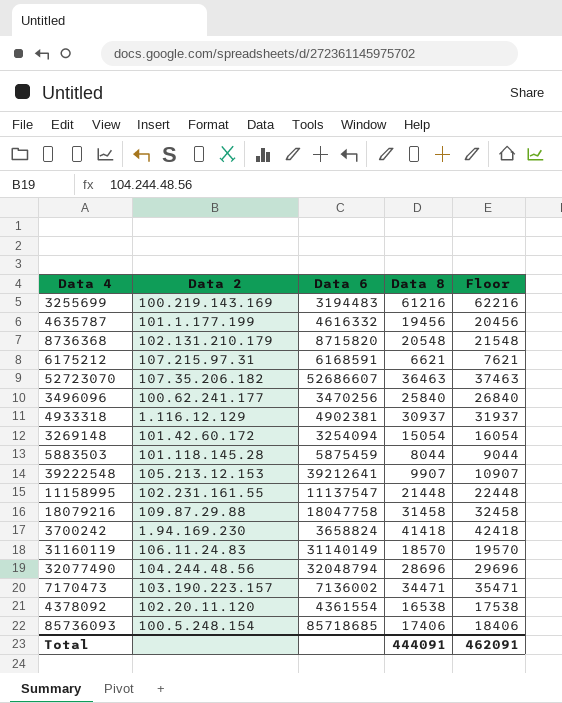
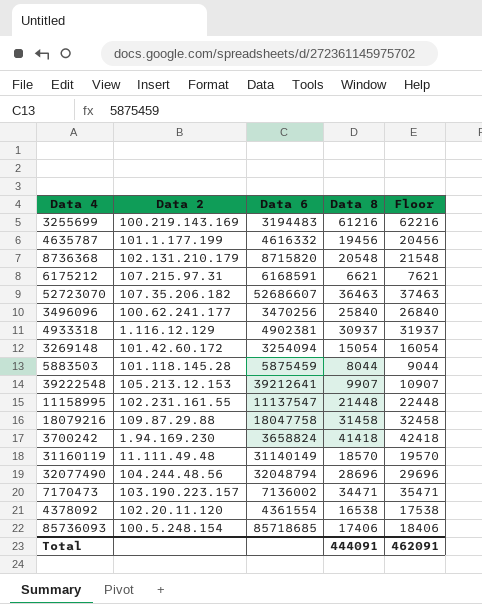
31160119 | Data 2: 106.11.24.83 -> 11.111.49.48

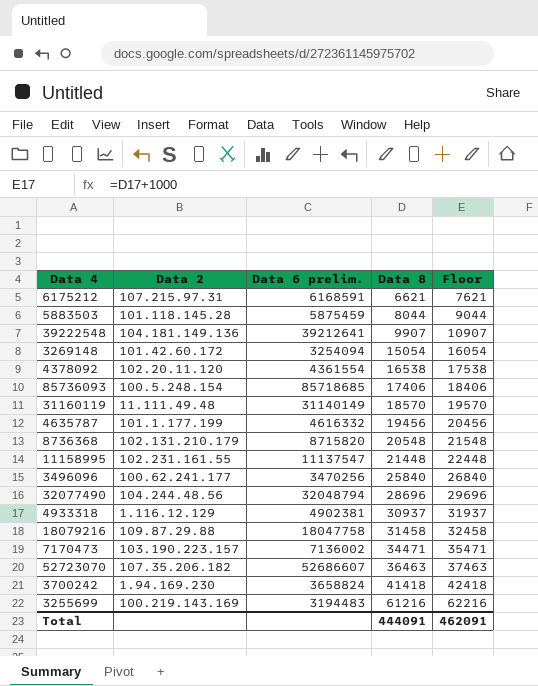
row order: none -> Data 8 ascending
column name: Data 6 -> Data 6 prelim.
39222548 | Data 2: 105.213.12.153 -> 104.181.149.136

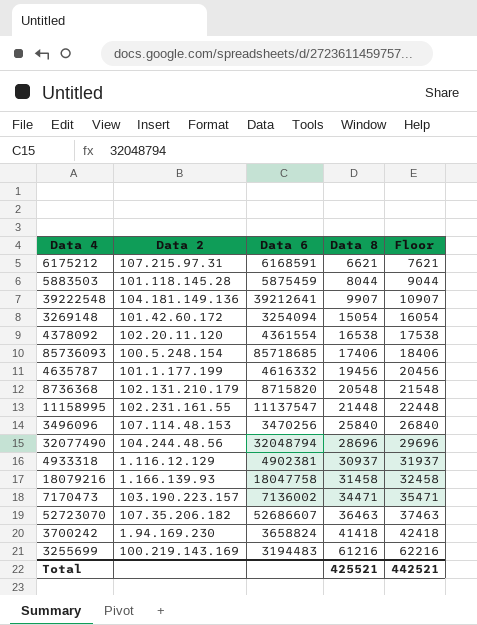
column name: Data 6 prelim. -> Data 6
row 31160119: 11.111.49.48 | 31140149 | 18570 | 19570 -> none
3496096 | Data 2: 100.62.241.177 -> 107.114.48.153
18079216 | Data 2: 109.87.29.88 -> 1.166.139.93
Total | Data 8: 444091 -> 425521
Total | Floor: 462091 -> 442521

